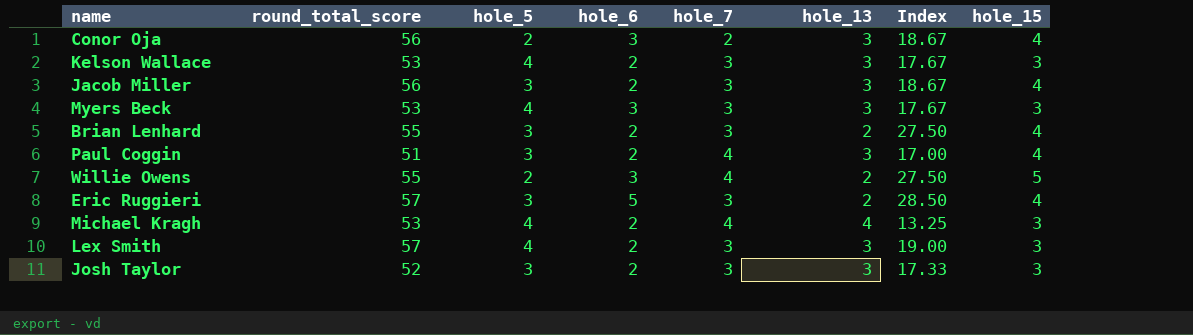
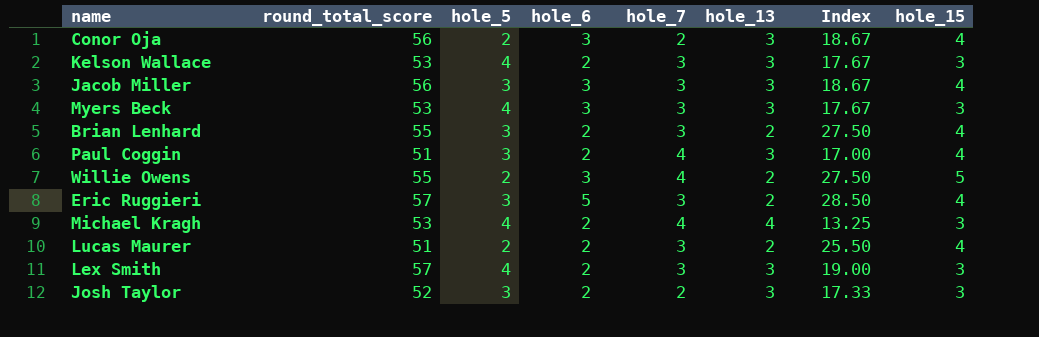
Jacob Miller | hole_6: 2 -> 3
row Lucas Maurer: none -> 51 | 2 | 2 | 3 | 2 | 25.50 | 4
Josh Taylor | hole_7: 3 -> 2

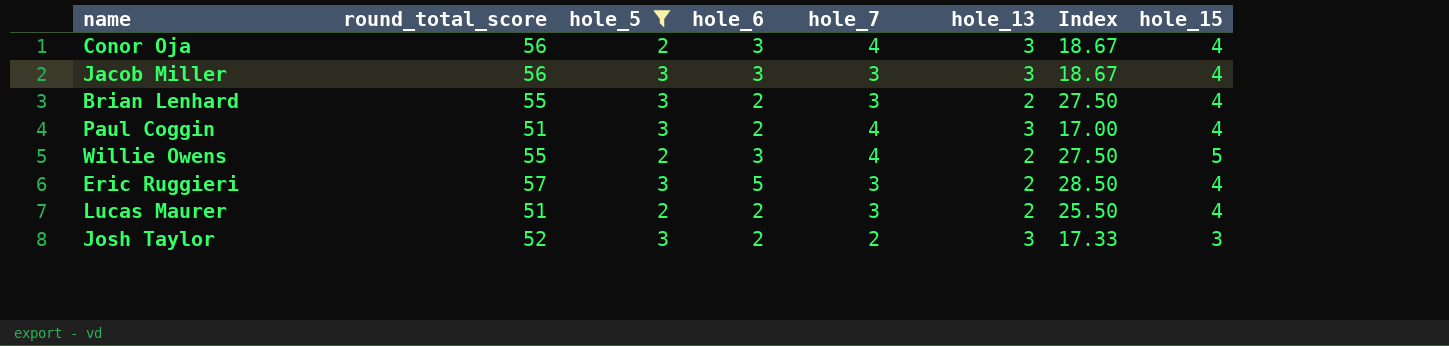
filter: none -> hole_5 != 4
Conor Oja | hole_7: 2 -> 4

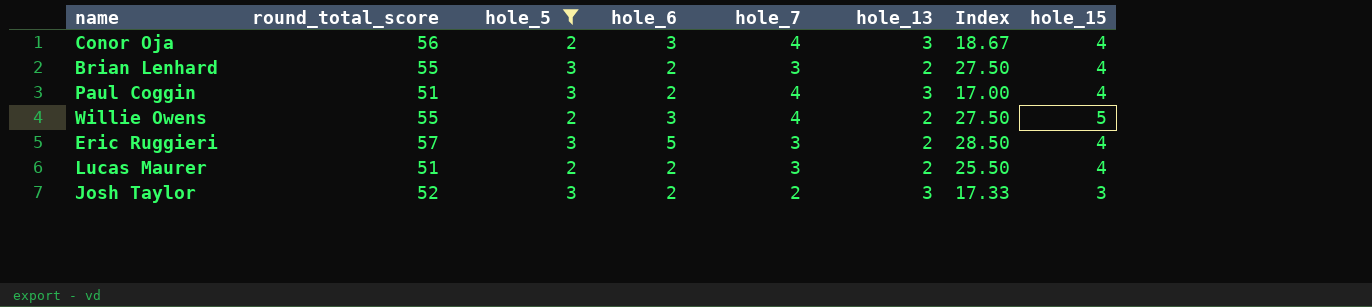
row Jacob Miller: 56 | 3 | 3 | 3 | 3 | 18.67 | 4 -> none

